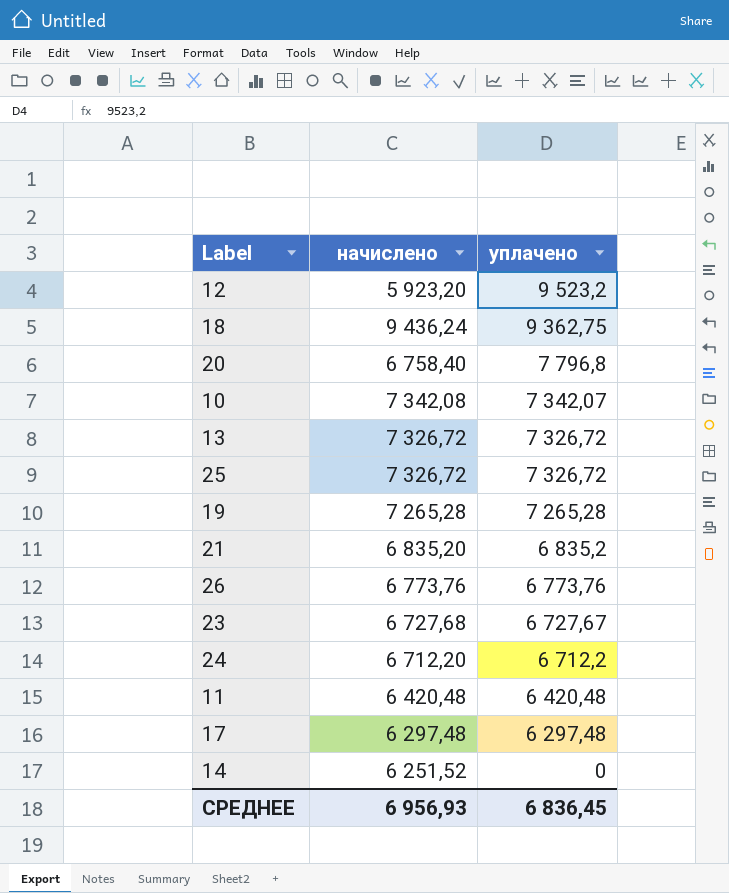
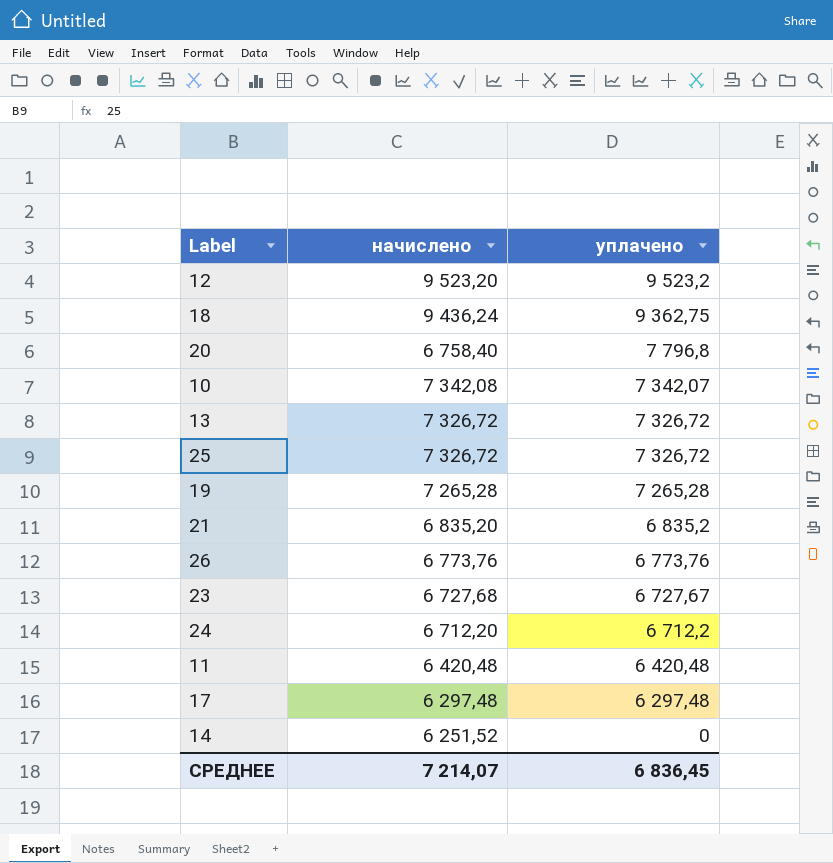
12 | начислено: 5 923,20 -> 9 523,20
СРЕДНЕЕ | начислено: 6 956,93 -> 7 214,07

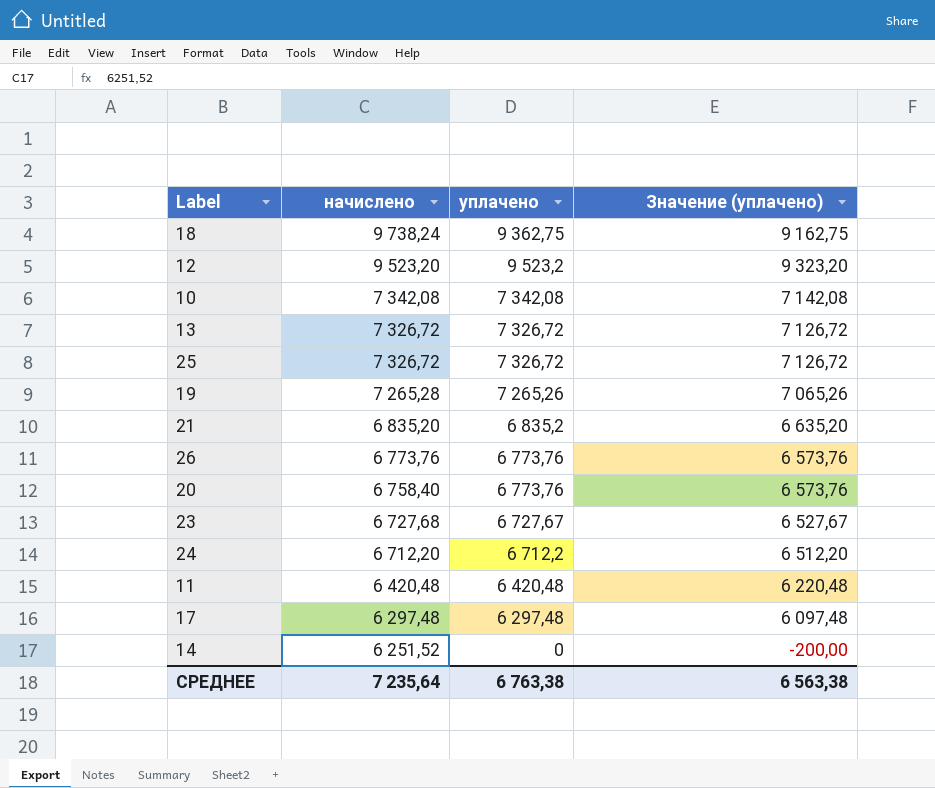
row order: уплачено descending -> начислено descending
column Значение (уплачено) | formula: none -> [уплачено] - 200
18 | начислено: 9 436,24 -> 9 738,24
10 | уплачено: 7 342,07 -> 7 342,08
19 | уплачено: 7 265,28 -> 7 265,26
20 | уплачено: 7 796,8 -> 6 773,76
СРЕДНЕЕ | начислено: 7 214,07 -> 7 235,64
СРЕДНЕЕ | уплачено: 6 836,45 -> 6 763,38

